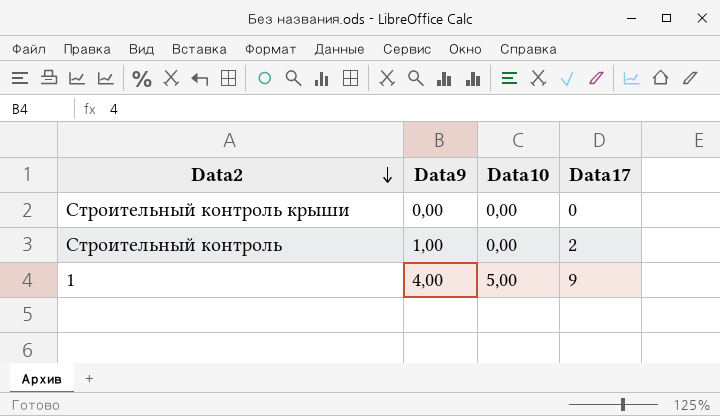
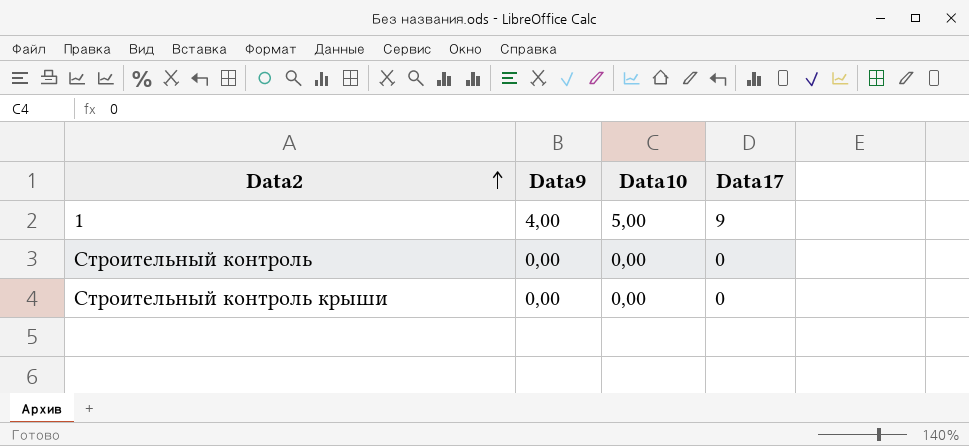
row order: Data2 descending -> Data2 ascending
Строительный контроль | Data9: 1,00 -> 0,00
Строительный контроль | Data17: 2 -> 0

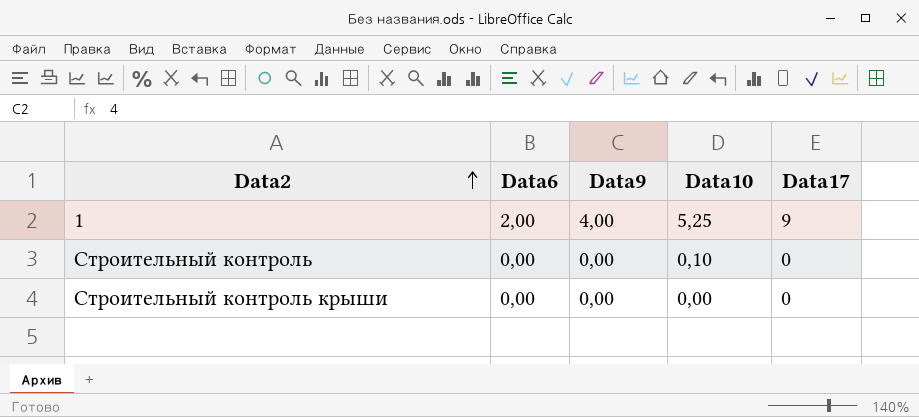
column Data6 | position: none -> 2
1 | Data10: 5,00 -> 5,25
Строительный контроль | Data10: 0,00 -> 0,10

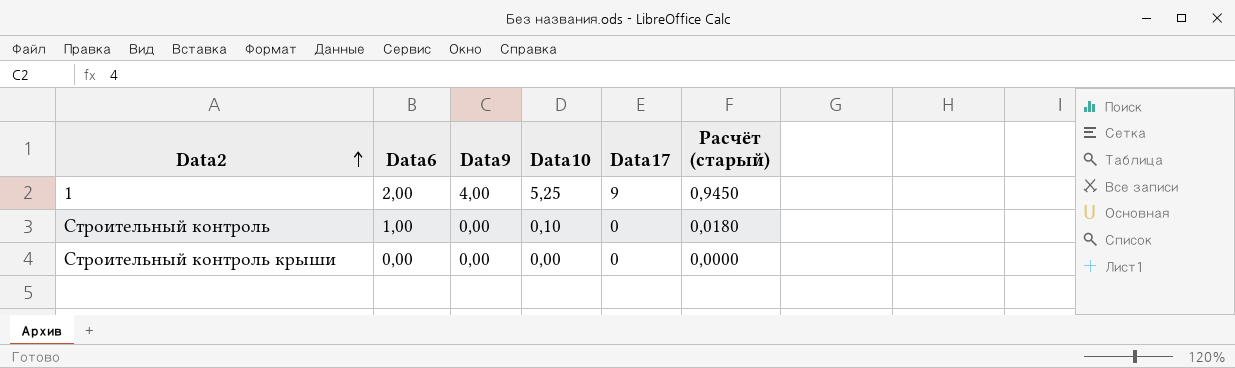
column Расчёт (старый) | formula: none -> [Data10] * 0,18
Строительный контроль | Data6: 0,00 -> 1,00

